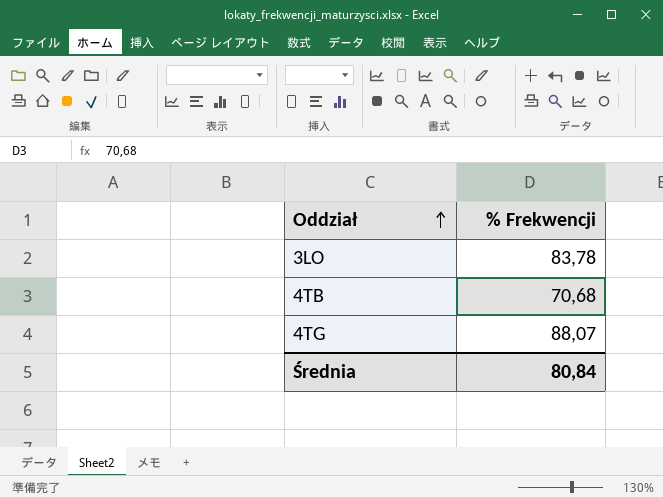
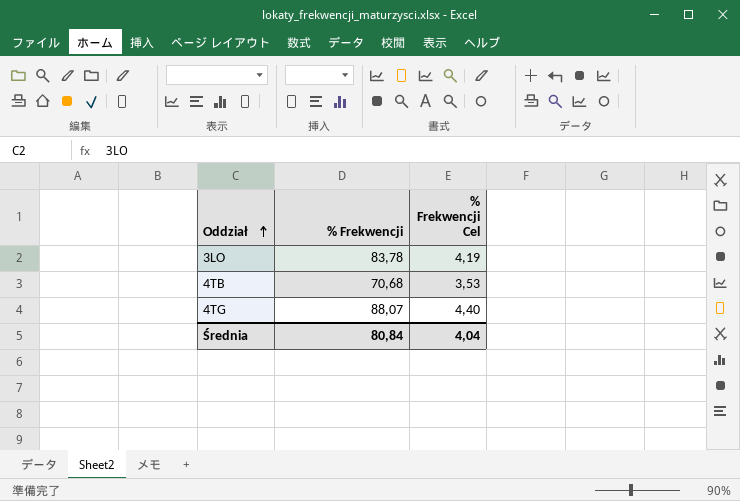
column % Frekwencji Cel | formula: none -> [% Frekwencji] * 0,05

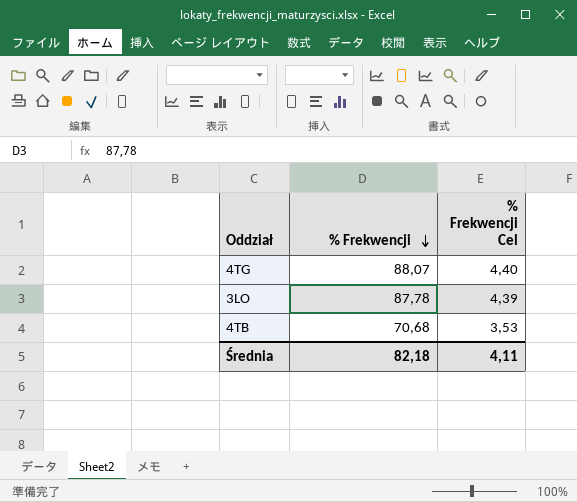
row order: Oddział ascending -> % Frekwencji descending
3LO | % Frekwencji: 83,78 -> 87,78
3LO | % Frekwencji Cel: 4,19 -> 4,39
Średnia | % Frekwencji: 80,84 -> 82,18
Średnia | % Frekwencji Cel: 4,04 -> 4,11

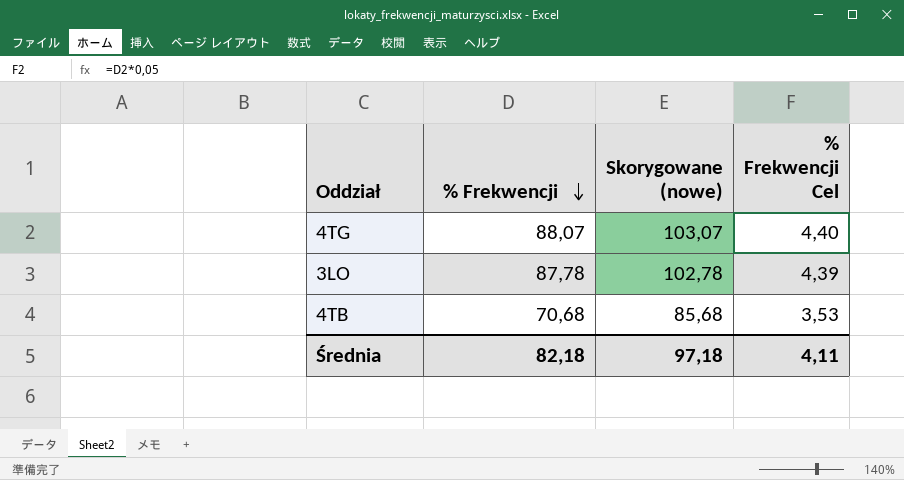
column Skorygowane (nowe) | formula: none -> [% Frekwencji] + 15

